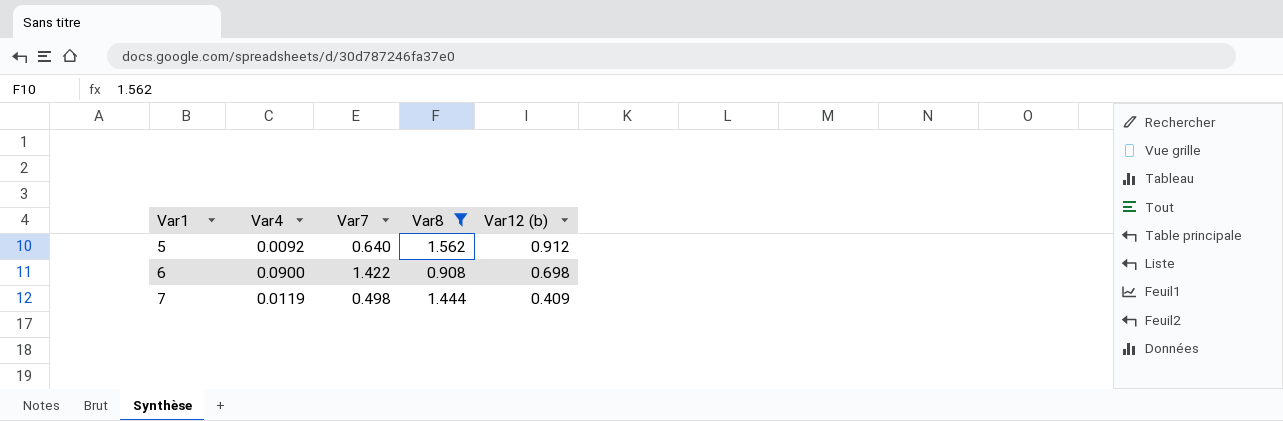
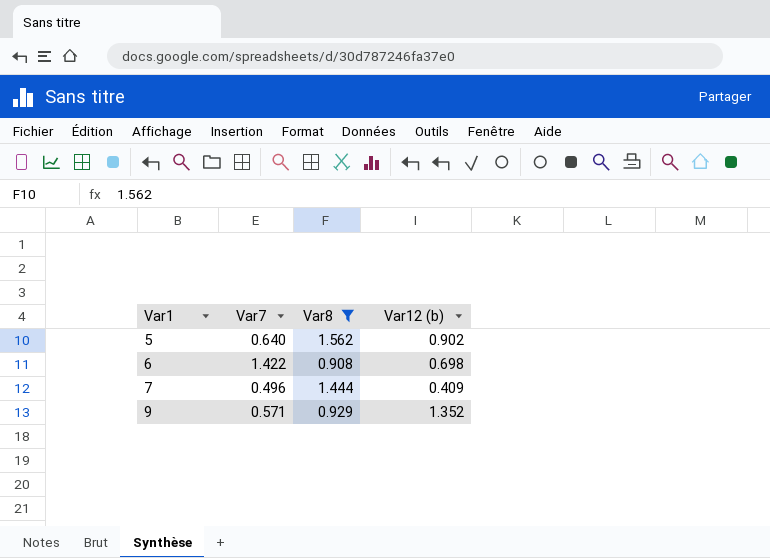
column Var4 | position: 2 -> none
5 | Var12 (b): 0.912 -> 0.902
7 | Var7: 0.498 -> 0.496
row 9: none -> 0.571 | 0.929 | 1.352

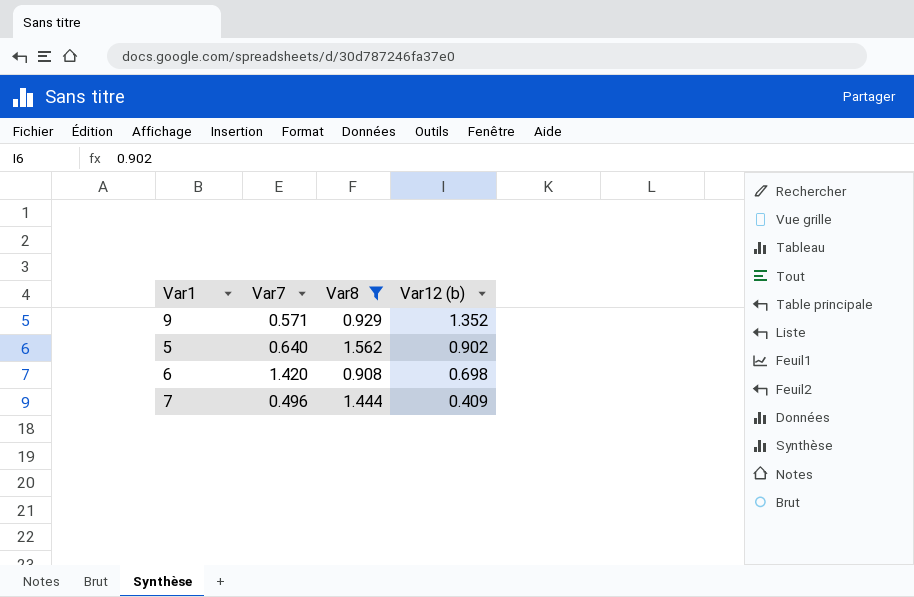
row order: Var1 ascending -> Var12 (b) descending
6 | Var7: 1.422 -> 1.420

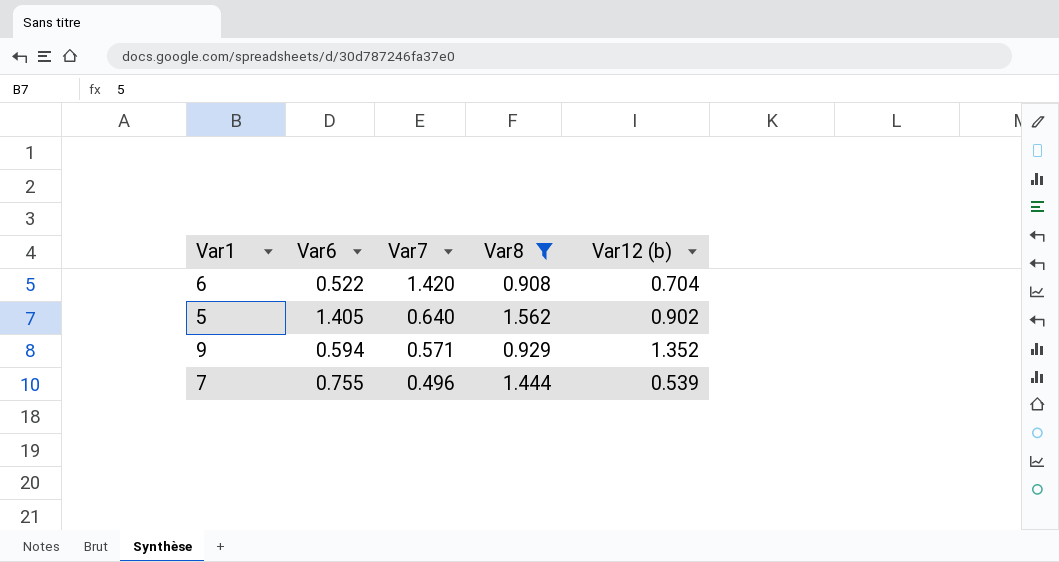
row order: Var12 (b) descending -> Var7 descending
column Var6 | position: none -> 2
6 | Var12 (b): 0.698 -> 0.704
7 | Var12 (b): 0.409 -> 0.539

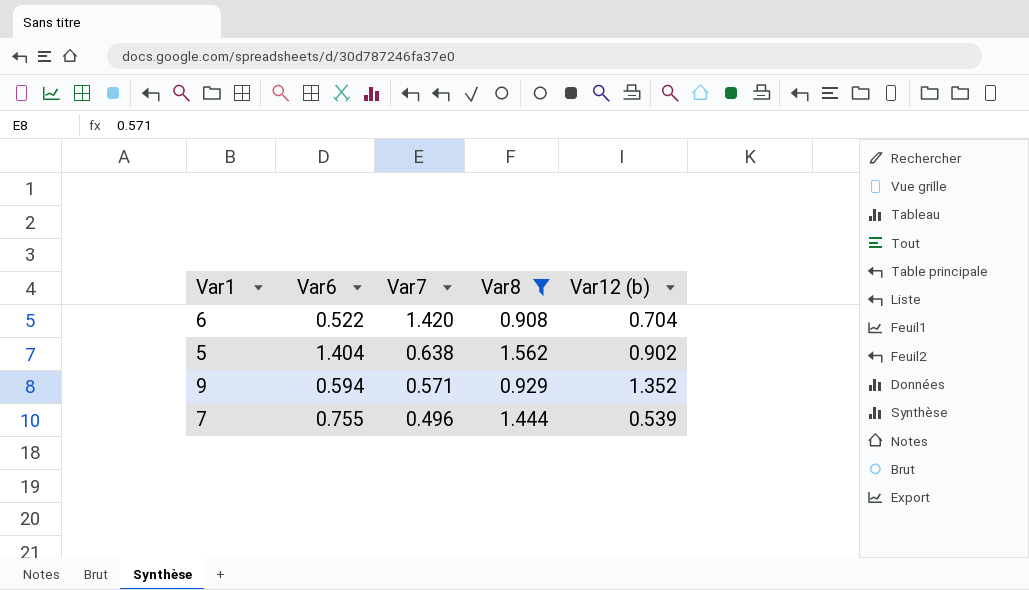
5 | Var6: 1.405 -> 1.404
5 | Var7: 0.640 -> 0.638

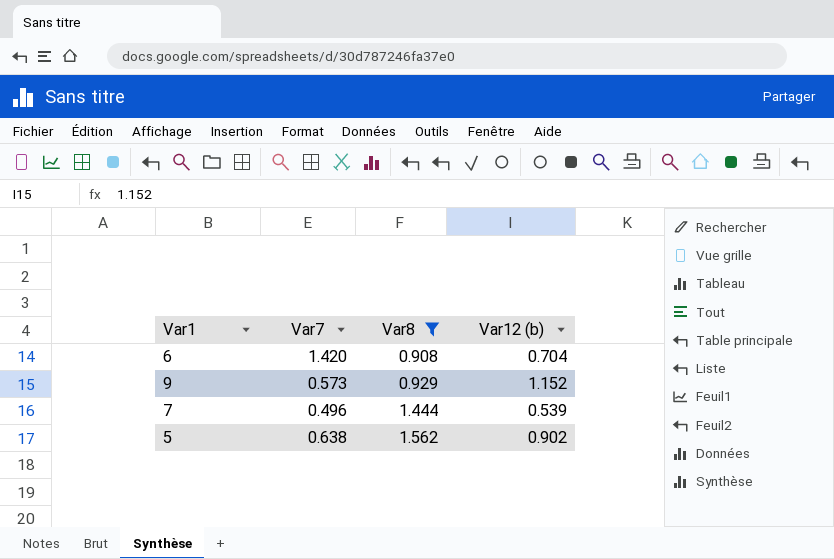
row order: Var7 descending -> Var8 ascending
column Var6 | position: 2 -> none
9 | Var7: 0.571 -> 0.573
9 | Var12 (b): 1.352 -> 1.152

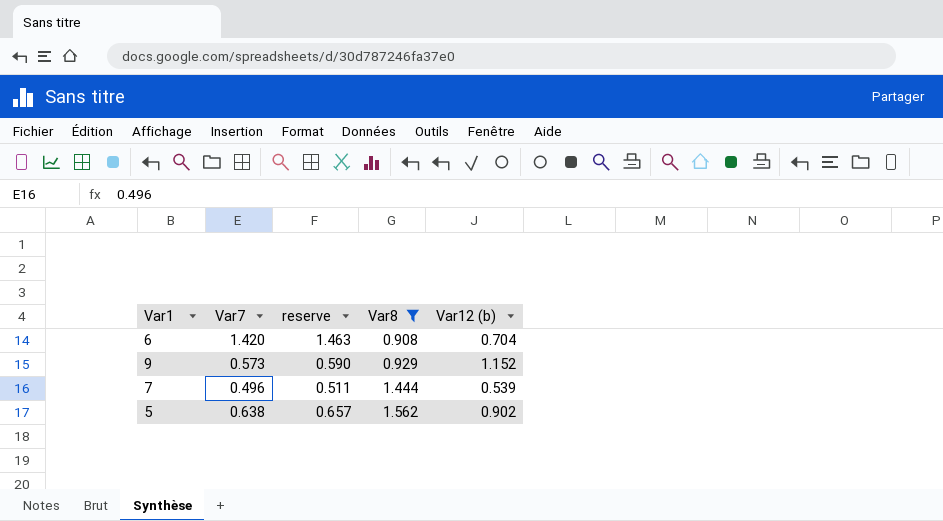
column reserve | formula: none -> [Var7] * 1.03

